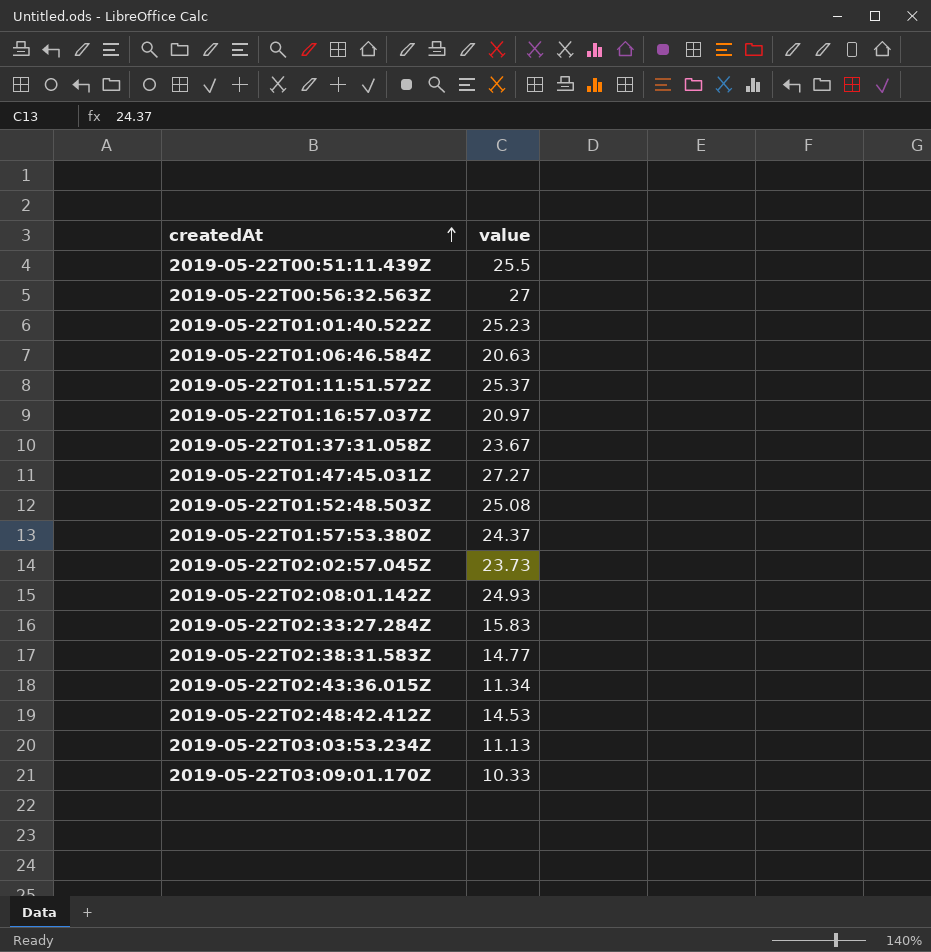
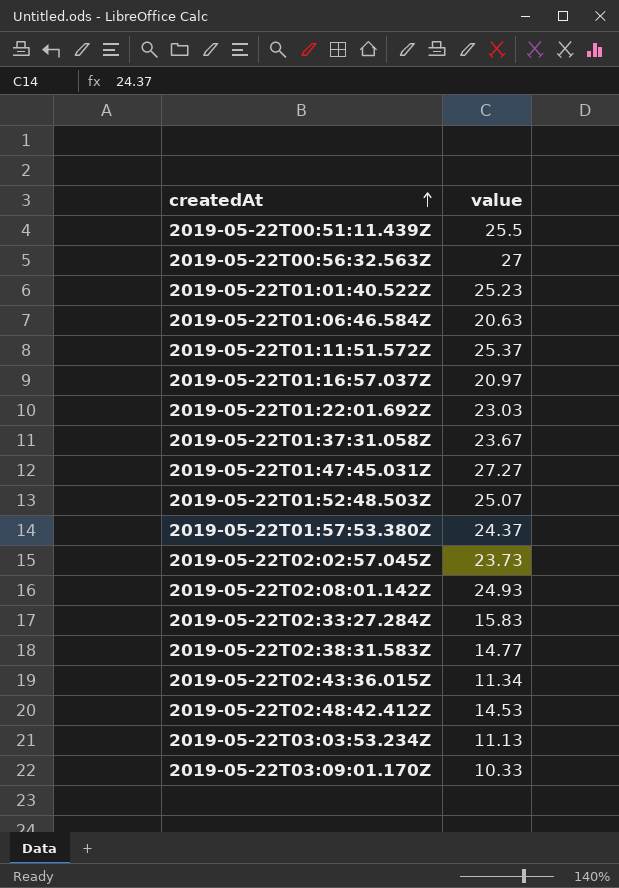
row 2019-05-22T01:22:01.692Z: none -> 23.03
2019-05-22T01:52:48.503Z | value: 25.08 -> 25.07

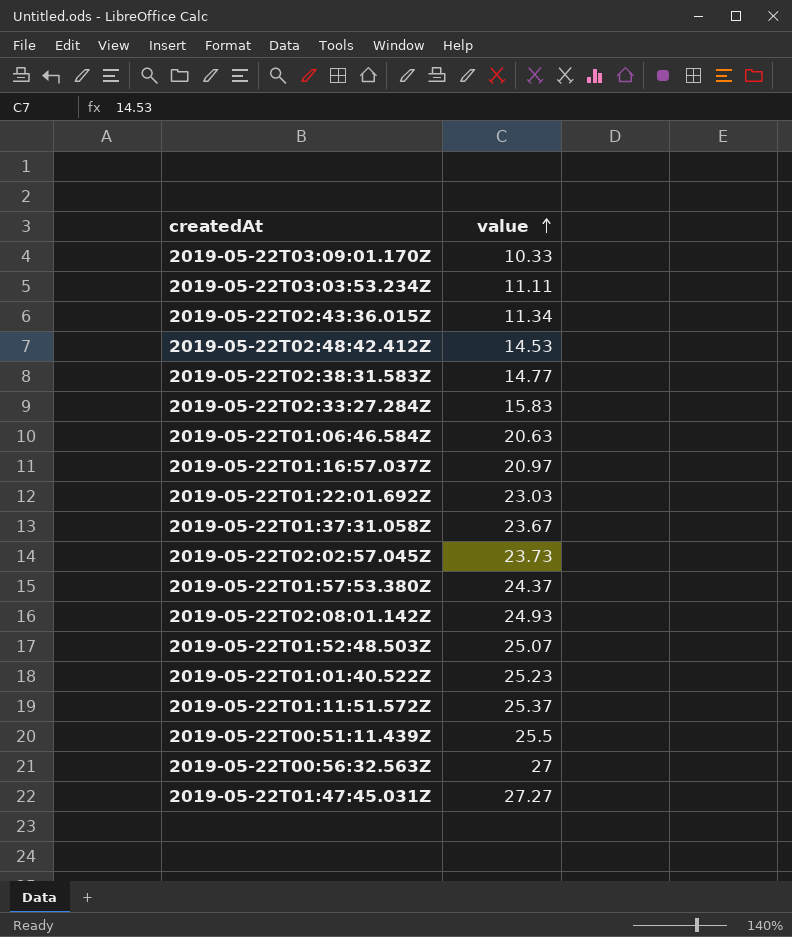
row order: createdAt ascending -> value ascending
2019-05-22T03:03:53.234Z | value: 11.13 -> 11.11

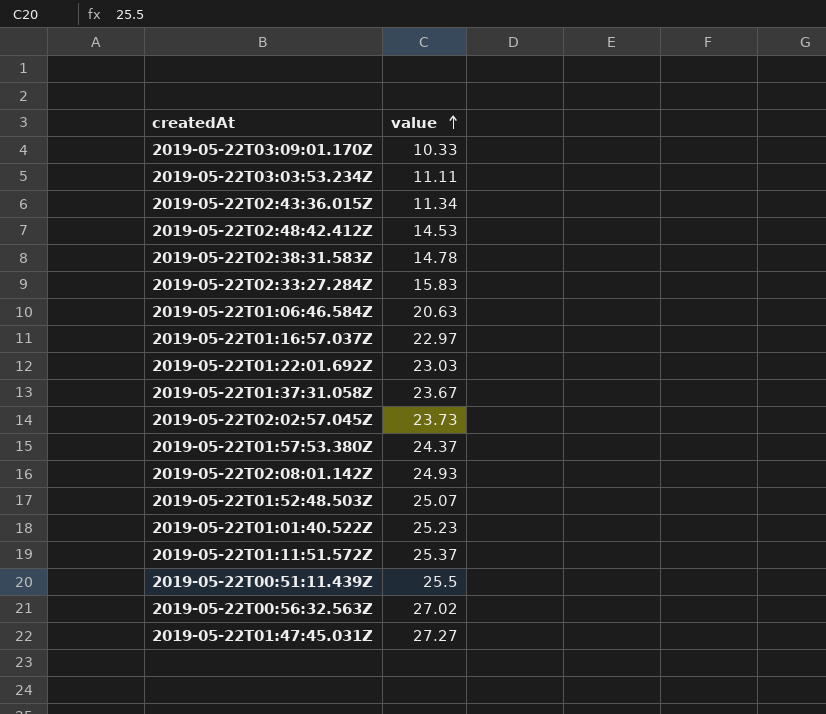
2019-05-22T02:38:31.583Z | value: 14.77 -> 14.78
2019-05-22T01:16:57.037Z | value: 20.97 -> 22.97
2019-05-22T00:56:32.563Z | value: 27 -> 27.02

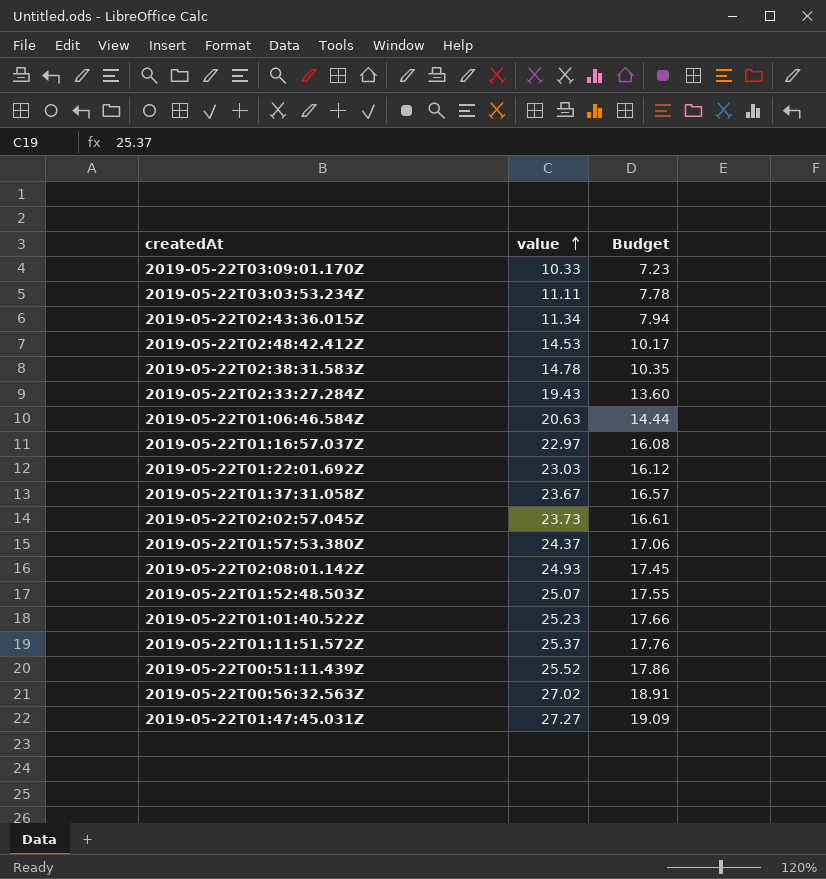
column Budget | formula: none -> [value] * 0.7
2019-05-22T02:33:27.284Z | value: 15.83 -> 19.43
2019-05-22T00:51:11.439Z | value: 25.5 -> 25.52

